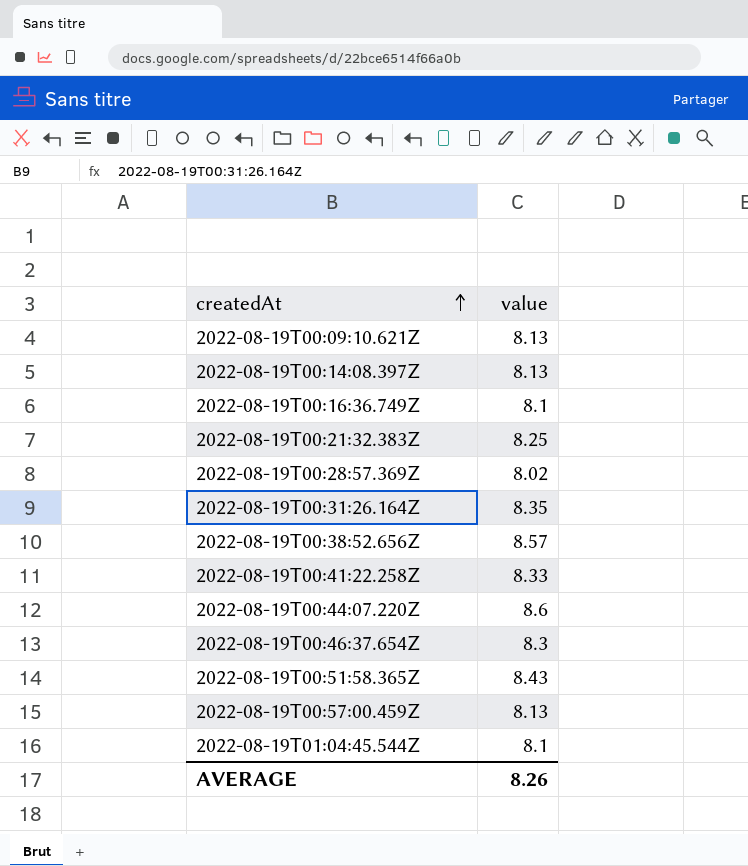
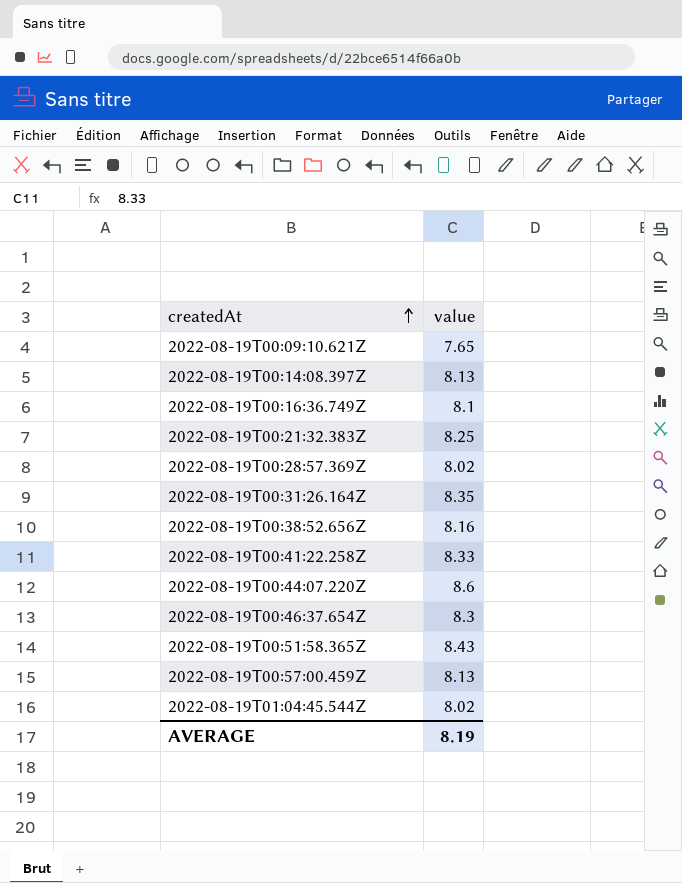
2022-08-19T00:09:10.621Z | value: 8.13 -> 7.65
2022-08-19T00:38:52.656Z | value: 8.57 -> 8.16
2022-08-19T01:04:45.544Z | value: 8.1 -> 8.02
AVERAGE | value: 8.26 -> 8.19

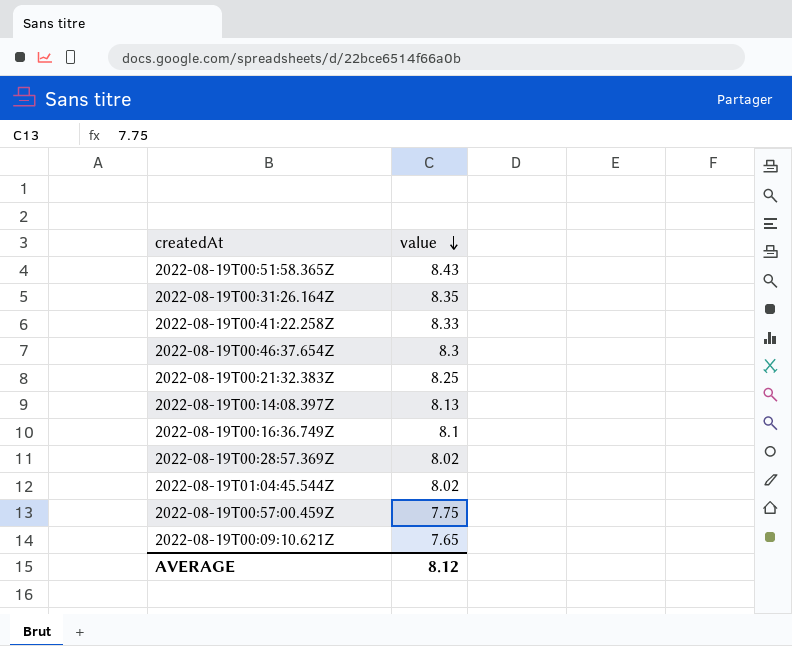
row order: createdAt ascending -> value descending
row 2022-08-19T00:38:52.656Z: 8.16 -> none
row 2022-08-19T00:44:07.220Z: 8.6 -> none
2022-08-19T00:57:00.459Z | value: 8.13 -> 7.75
AVERAGE | value: 8.19 -> 8.12

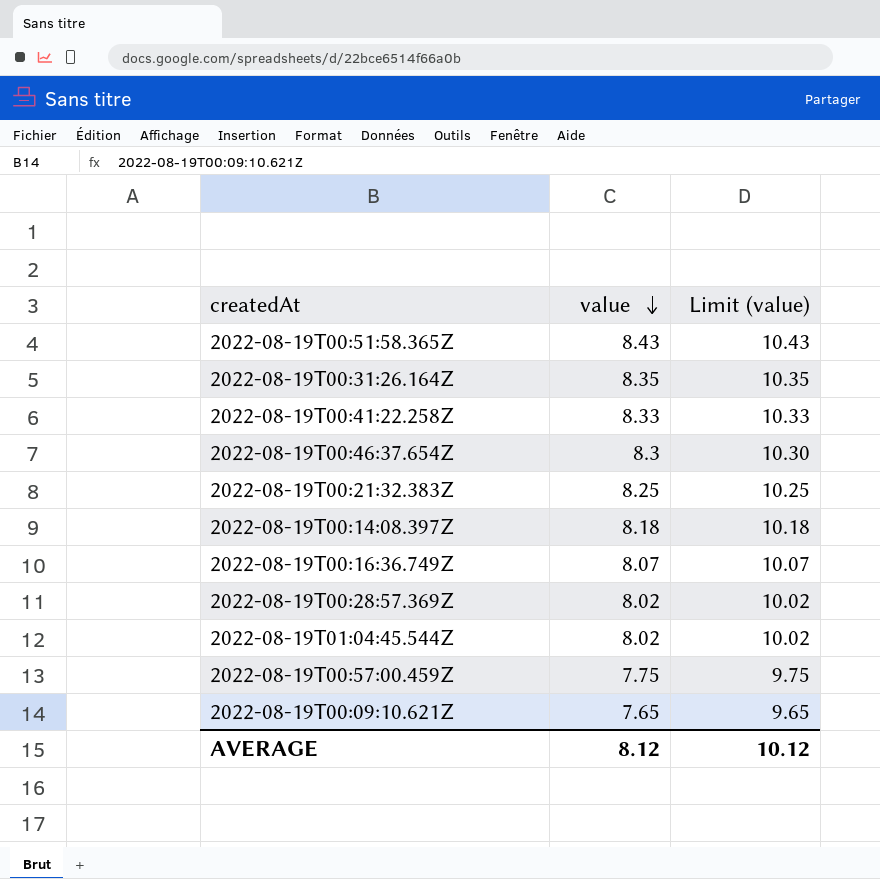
column Limit (value) | formula: none -> [value] + 2
2022-08-19T00:14:08.397Z | value: 8.13 -> 8.18
2022-08-19T00:16:36.749Z | value: 8.1 -> 8.07

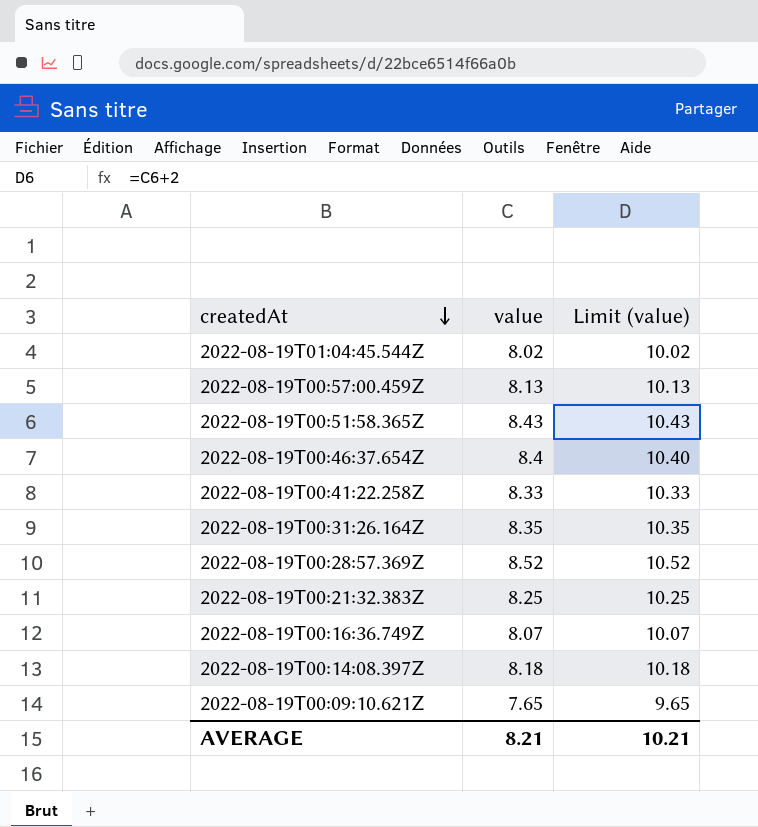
row order: value descending -> createdAt descending
2022-08-19T00:57:00.459Z | value: 7.75 -> 8.13
2022-08-19T00:57:00.459Z | Limit (value): 9.75 -> 10.13
2022-08-19T00:46:37.654Z | value: 8.3 -> 8.4
2022-08-19T00:46:37.654Z | Limit (value): 10.30 -> 10.40
2022-08-19T00:28:57.369Z | value: 8.02 -> 8.52
2022-08-19T00:28:57.369Z | Limit (value): 10.02 -> 10.52
AVERAGE | value: 8.12 -> 8.21
AVERAGE | Limit (value): 10.12 -> 10.21

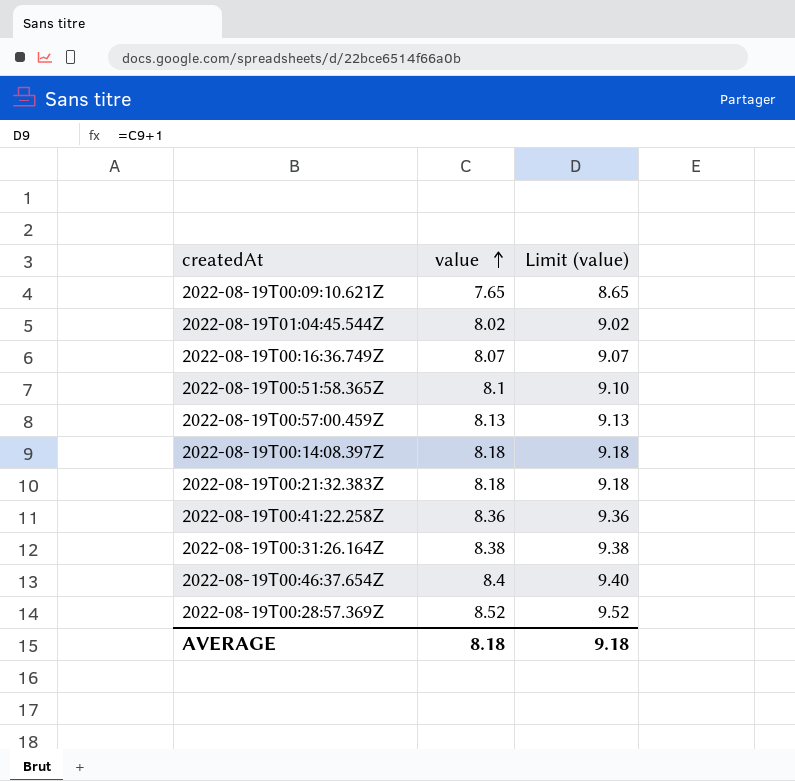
row order: createdAt descending -> value ascending
column Limit (value) | formula: [value] + 2 -> [value] + 1
2022-08-19T00:51:58.365Z | value: 8.43 -> 8.1
2022-08-19T00:21:32.383Z | value: 8.25 -> 8.18
2022-08-19T00:41:22.258Z | value: 8.33 -> 8.36
2022-08-19T00:31:26.164Z | value: 8.35 -> 8.38
AVERAGE | value: 8.21 -> 8.18
AVERAGE | Limit (value): 10.21 -> 9.18

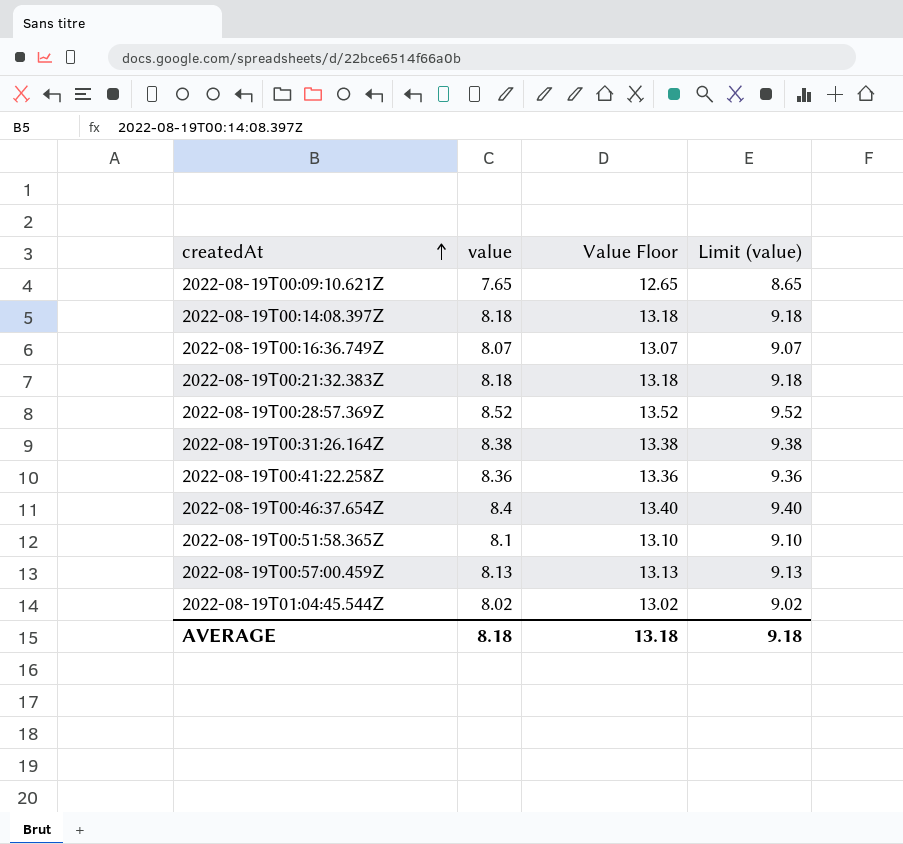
row order: value ascending -> createdAt ascending
column Value Floor | formula: none -> [value] + 5

